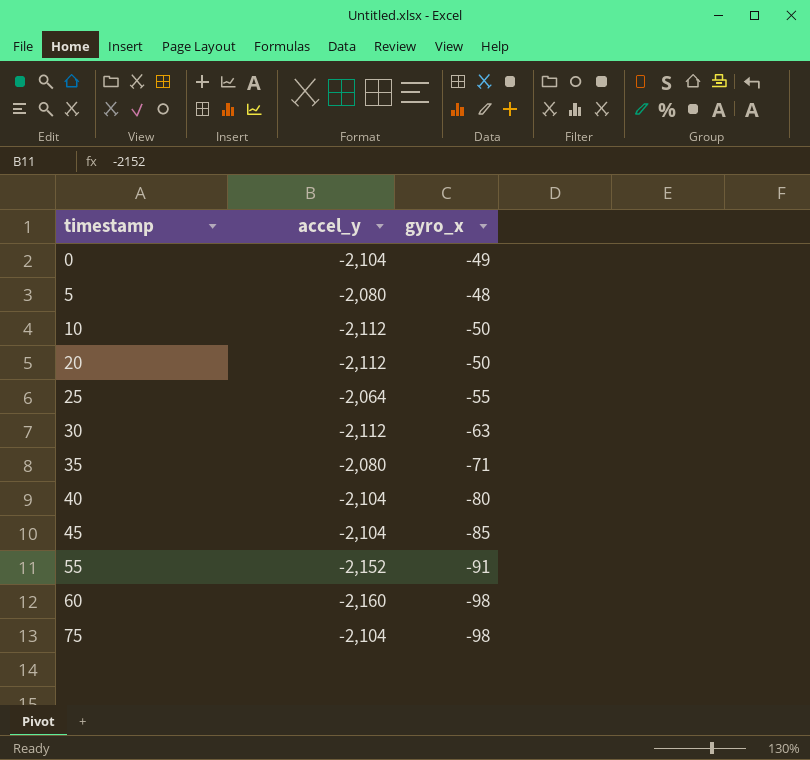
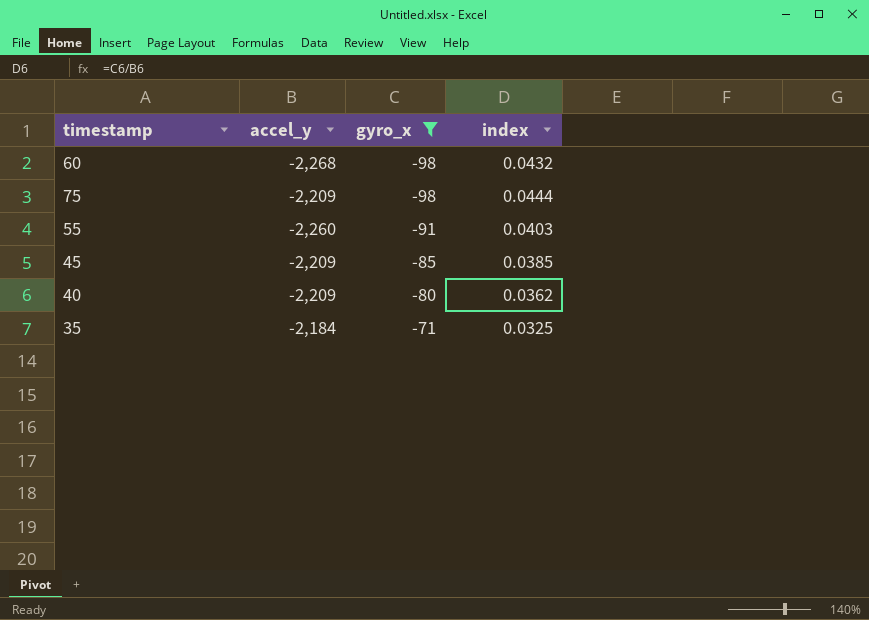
filter: none -> gyro_x <= -71
row order: timestamp ascending -> gyro_x ascending
column index | formula: none -> [gyro_x] / [accel_y]
60 | accel_y: -2,160 -> -2,268
75 | accel_y: -2,104 -> -2,209
55 | accel_y: -2,152 -> -2,260
45 | accel_y: -2,104 -> -2,209
40 | accel_y: -2,104 -> -2,209
35 | accel_y: -2,080 -> -2,184

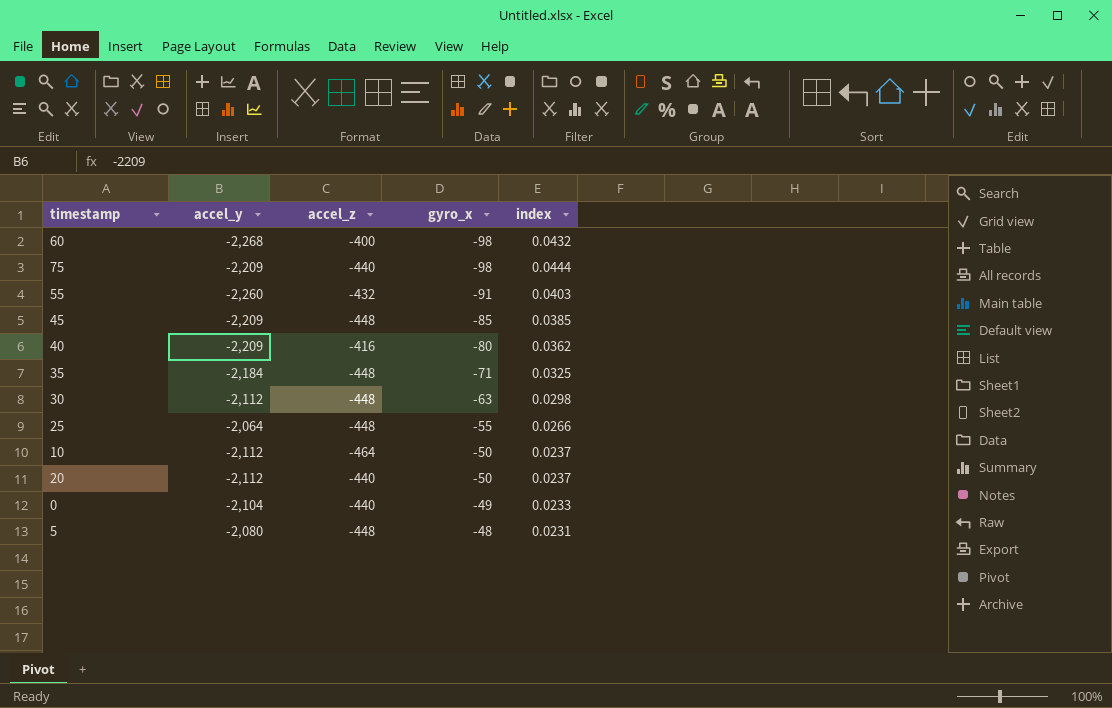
filter: gyro_x <= -71 -> none
column accel_z | position: none -> 3

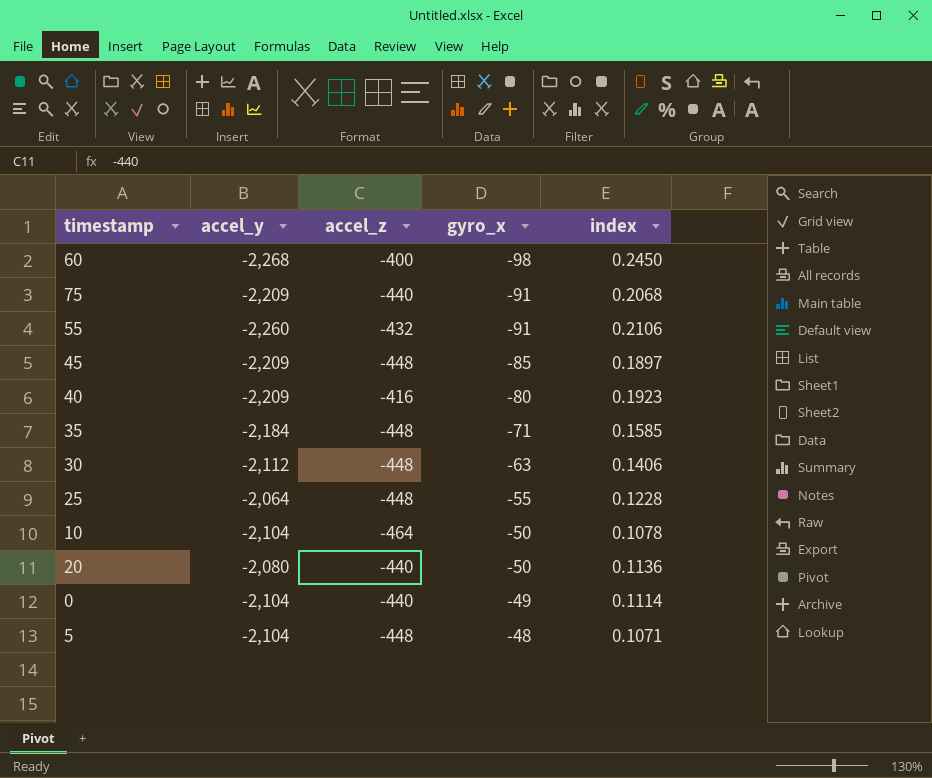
column index | formula: [gyro_x] / [accel_y] -> [gyro_x] / [accel_z]
75 | gyro_x: -98 -> -91
10 | accel_y: -2,112 -> -2,104
20 | accel_y: -2,112 -> -2,080
5 | accel_y: -2,080 -> -2,104

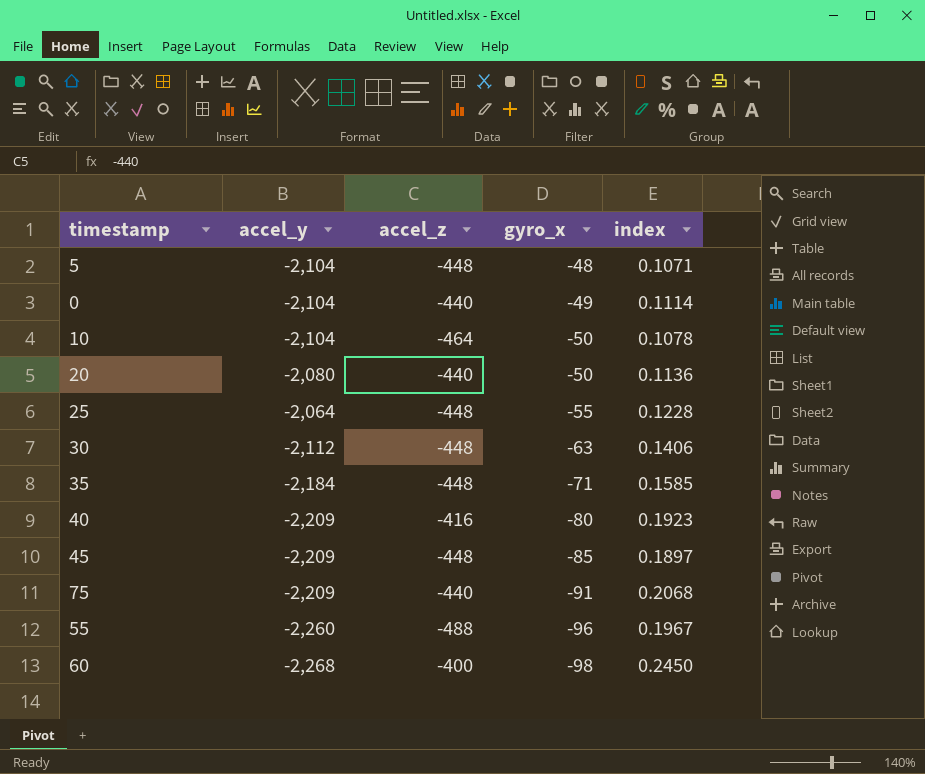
row order: gyro_x ascending -> gyro_x descending
55 | accel_z: -432 -> -488
55 | gyro_x: -91 -> -96
55 | index: 0.2106 -> 0.1967

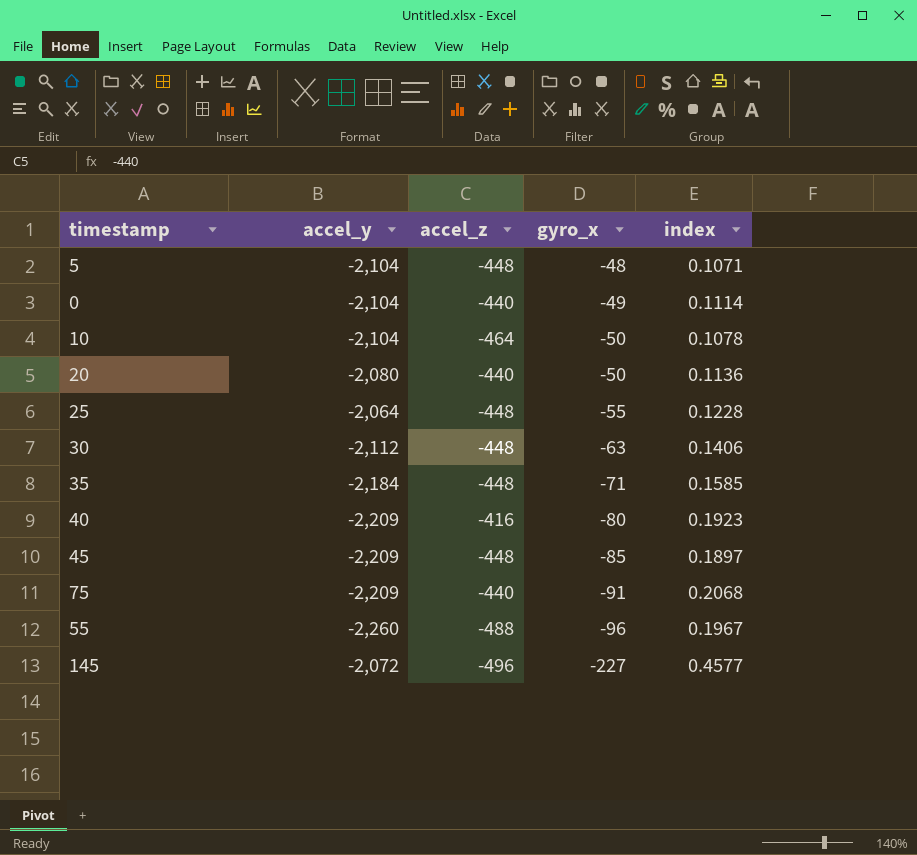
row 60: -2,268 | -400 | -98 | 0.2450 -> none
row 145: none -> -2,072 | -496 | -227 | 0.4577

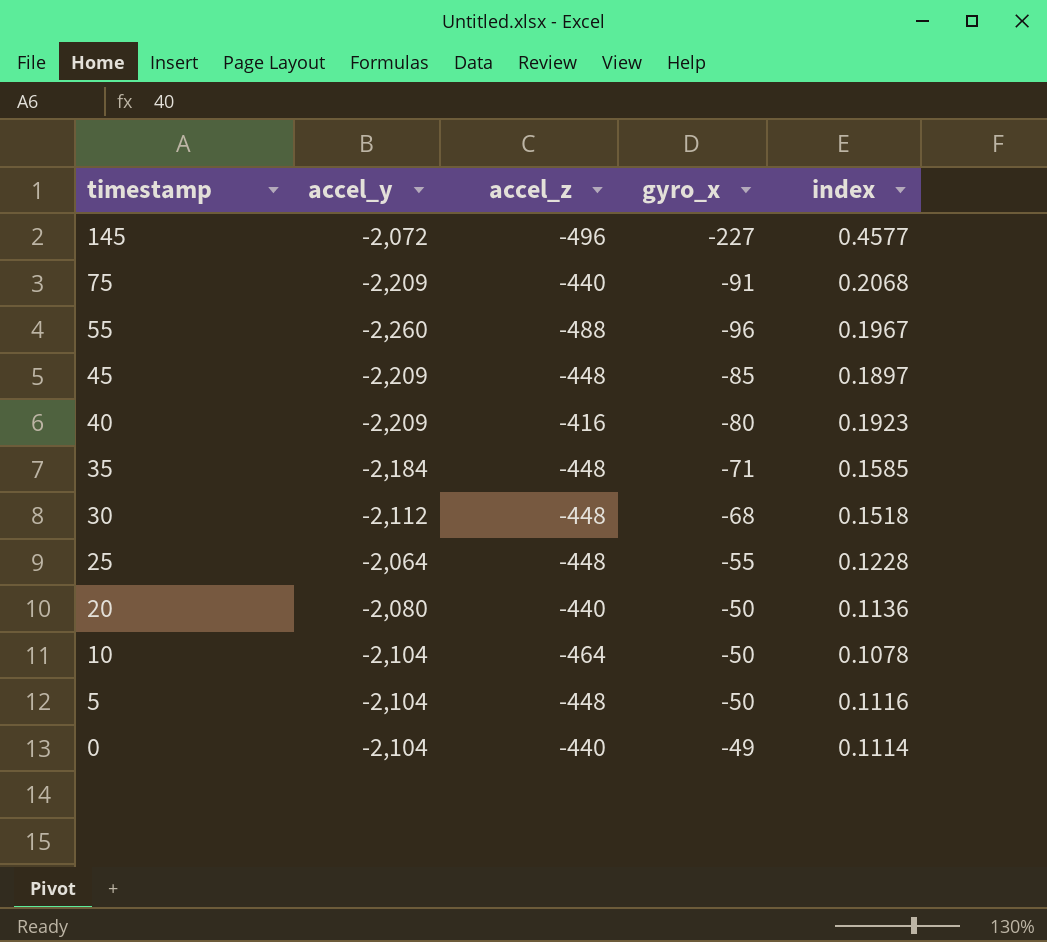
row order: gyro_x descending -> timestamp descending
30 | gyro_x: -63 -> -68
30 | index: 0.1406 -> 0.1518
5 | gyro_x: -48 -> -50
5 | index: 0.1071 -> 0.1116

